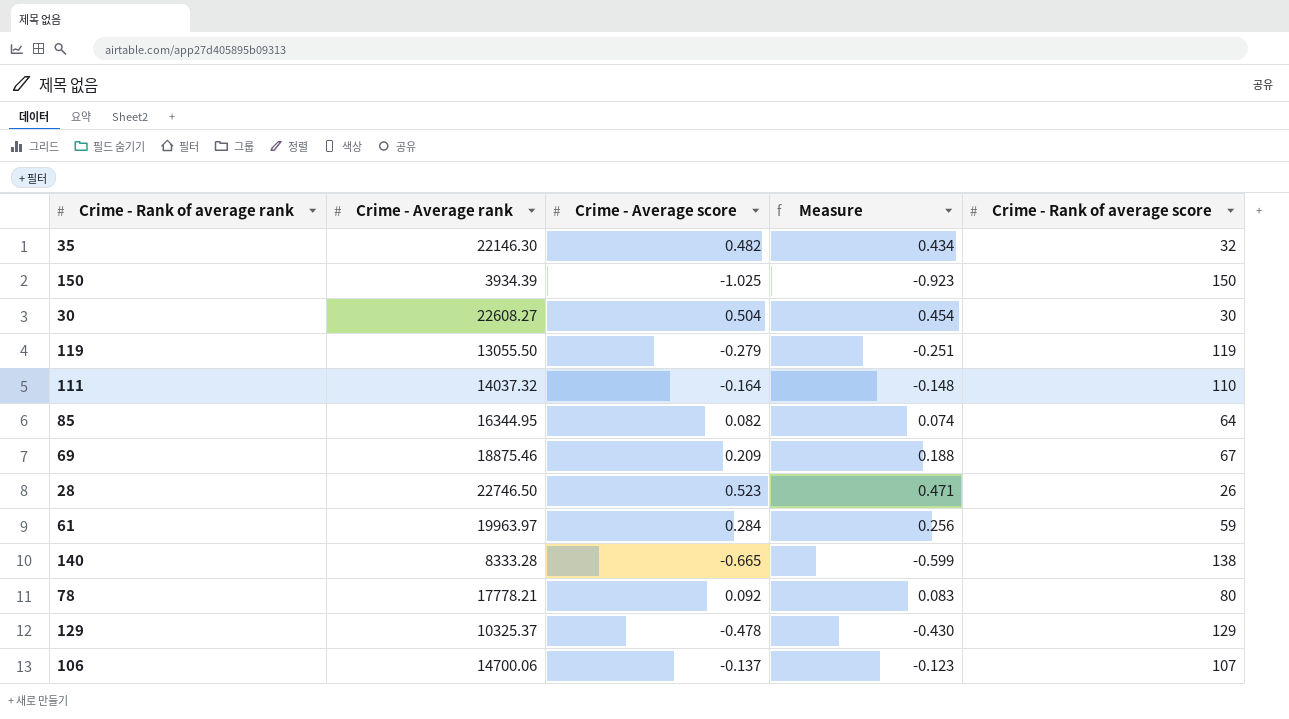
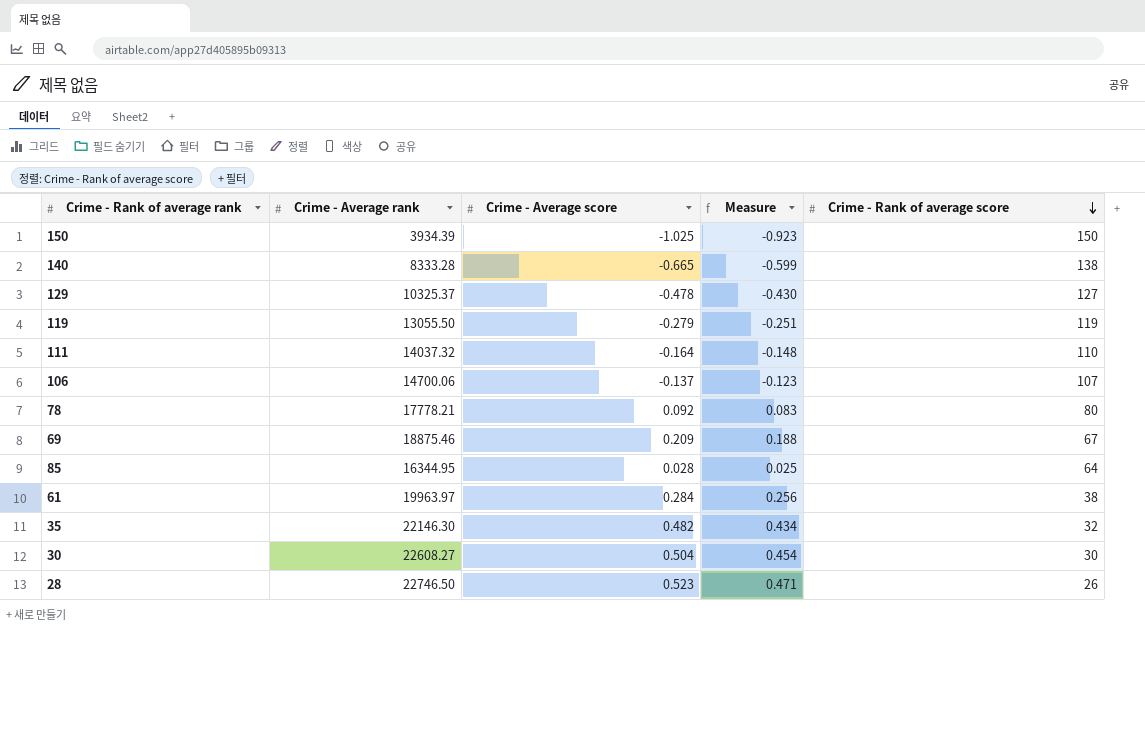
row order: none -> Crime - Rank of average score descending
129 | Crime - Rank of average score: 129 -> 127
85 | Crime - Average score: 0.082 -> 0.028
85 | Measure: 0.074 -> 0.025
61 | Crime - Rank of average score: 59 -> 38

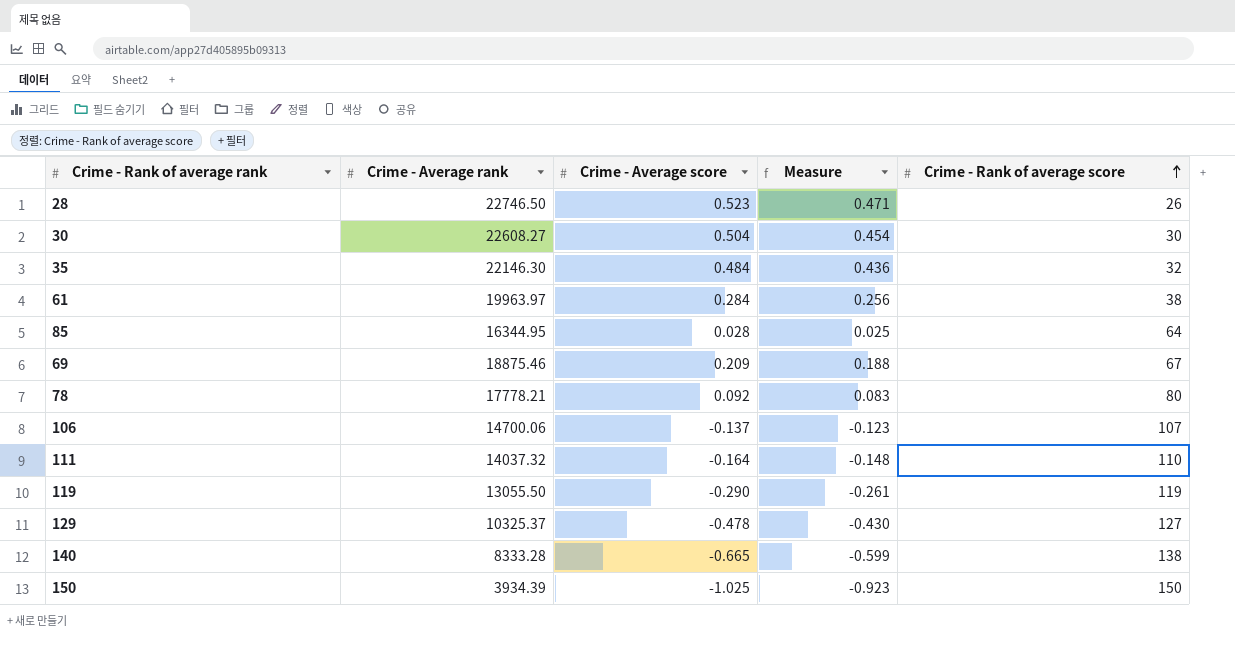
row order: Crime - Rank of average score descending -> Crime - Rank of average score ascending
35 | Crime - Average score: 0.482 -> 0.484
35 | Measure: 0.434 -> 0.436
119 | Crime - Average score: -0.279 -> -0.290
119 | Measure: -0.251 -> -0.261

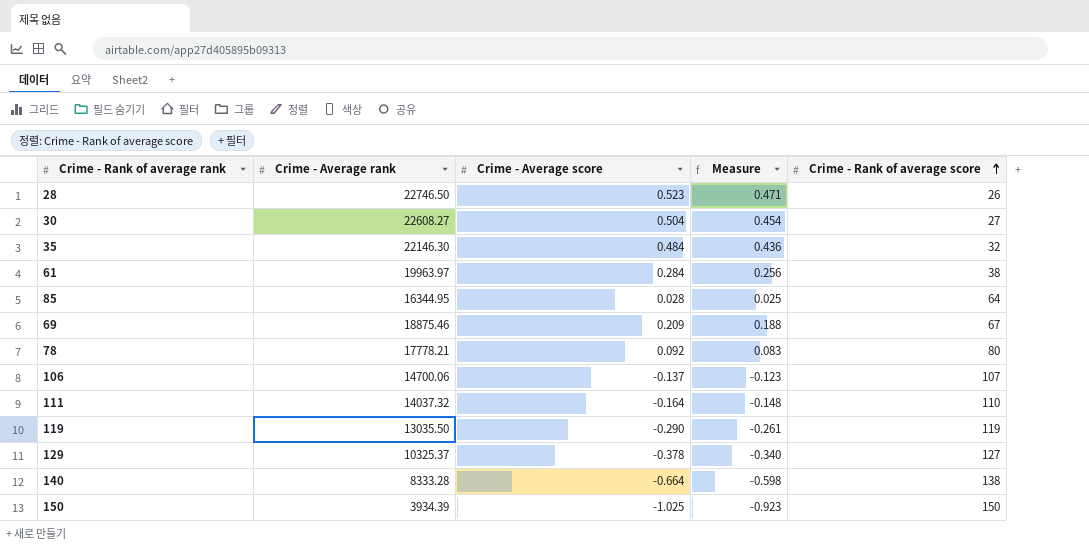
30 | Crime - Rank of average score: 30 -> 27
119 | Crime - Average rank: 13055.50 -> 13035.50
129 | Crime - Average score: -0.478 -> -0.378
129 | Measure: -0.430 -> -0.340
140 | Crime - Average score: -0.665 -> -0.664
140 | Measure: -0.599 -> -0.598

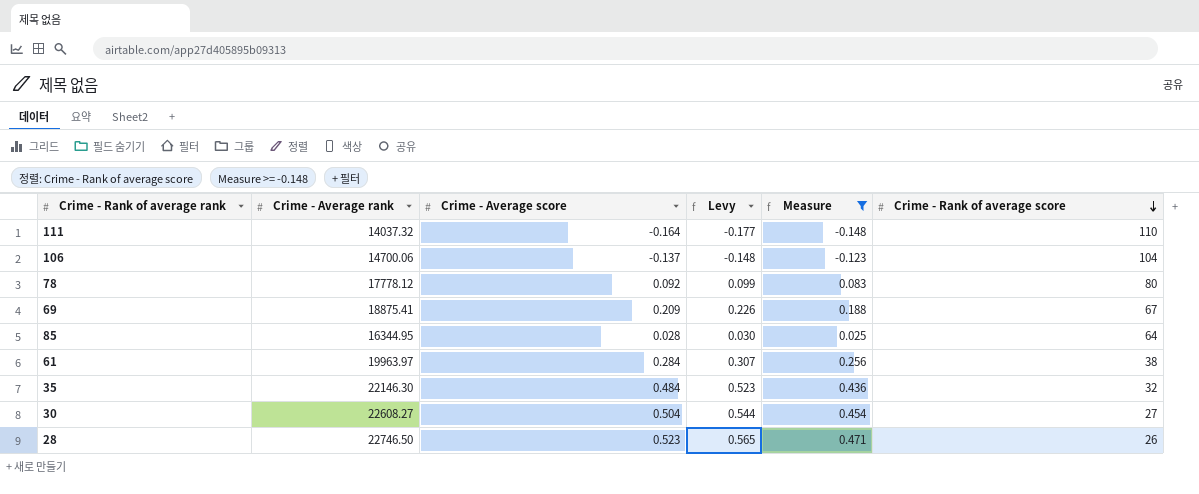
filter: none -> Measure >= -0.148
row order: Crime - Rank of average score ascending -> Crime - Rank of average score descending
column Levy | formula: none -> [Crime - Average score] * 1.08
106 | Crime - Rank of average score: 107 -> 104
78 | Crime - Average rank: 17778.21 -> 17778.12
69 | Crime - Average rank: 18875.46 -> 18875.41

